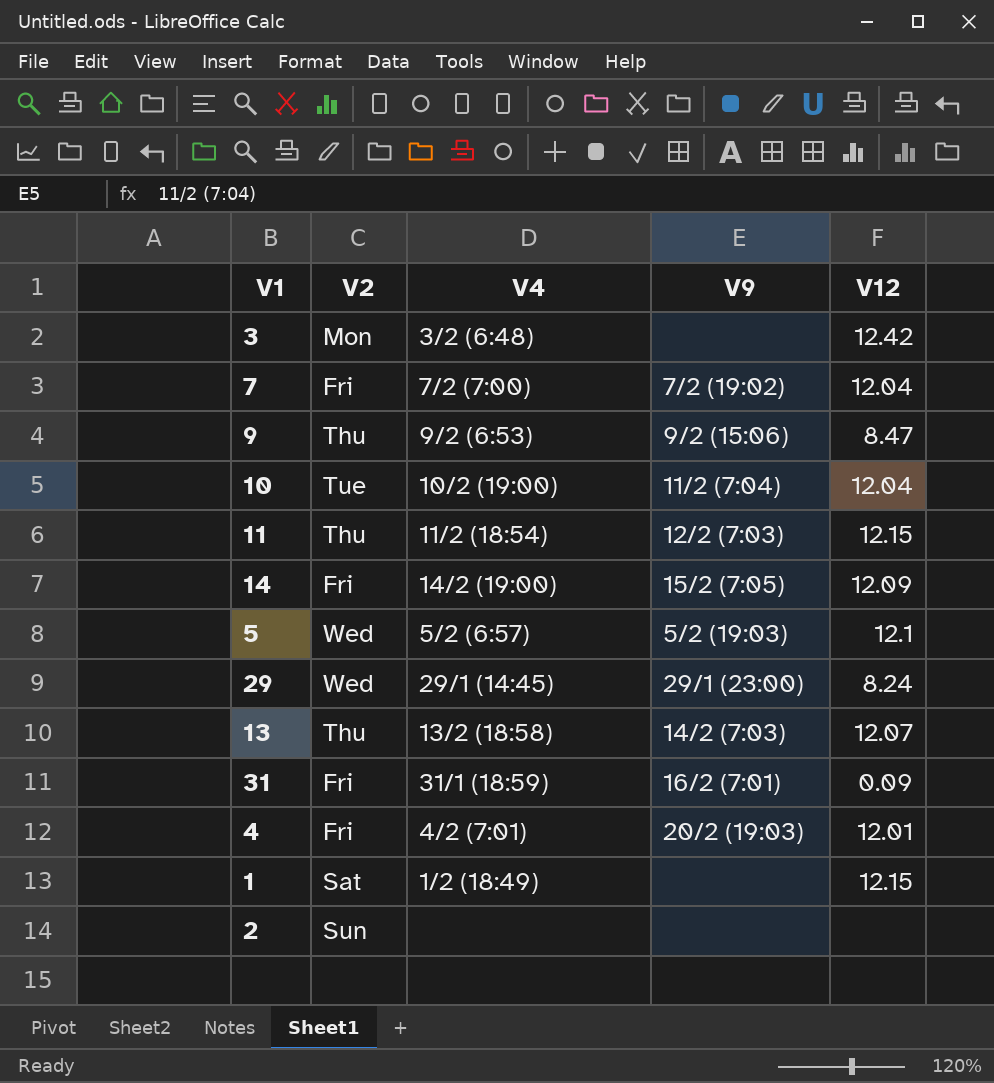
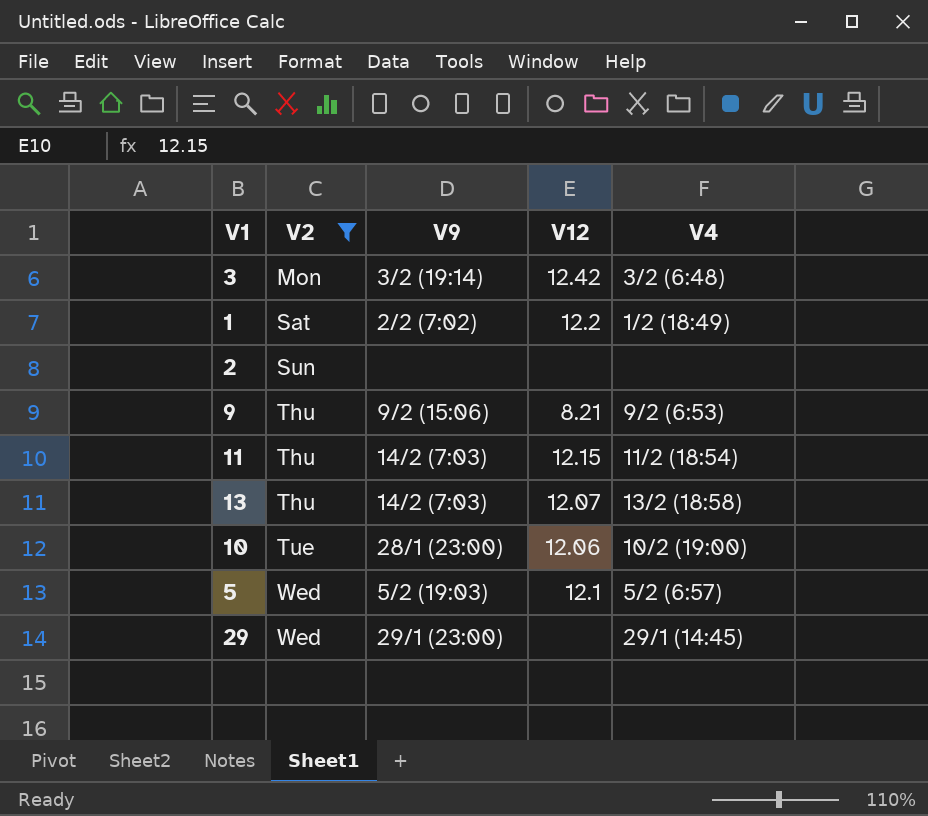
filter: none -> V2 != Fri
row order: none -> V2 ascending
column V4 | position: 3 -> 5
3 | V9: none -> 3/2 (19:14)
1 | V9: none -> 2/2 (7:02)
1 | V12: 12.15 -> 12.2
9 | V12: 8.47 -> 8.21
11 | V9: 12/2 (7:03) -> 14/2 (7:03)
10 | V9: 11/2 (7:04) -> 28/1 (23:00)
10 | V12: 12.04 -> 12.06
29 | V12: 8.24 -> none

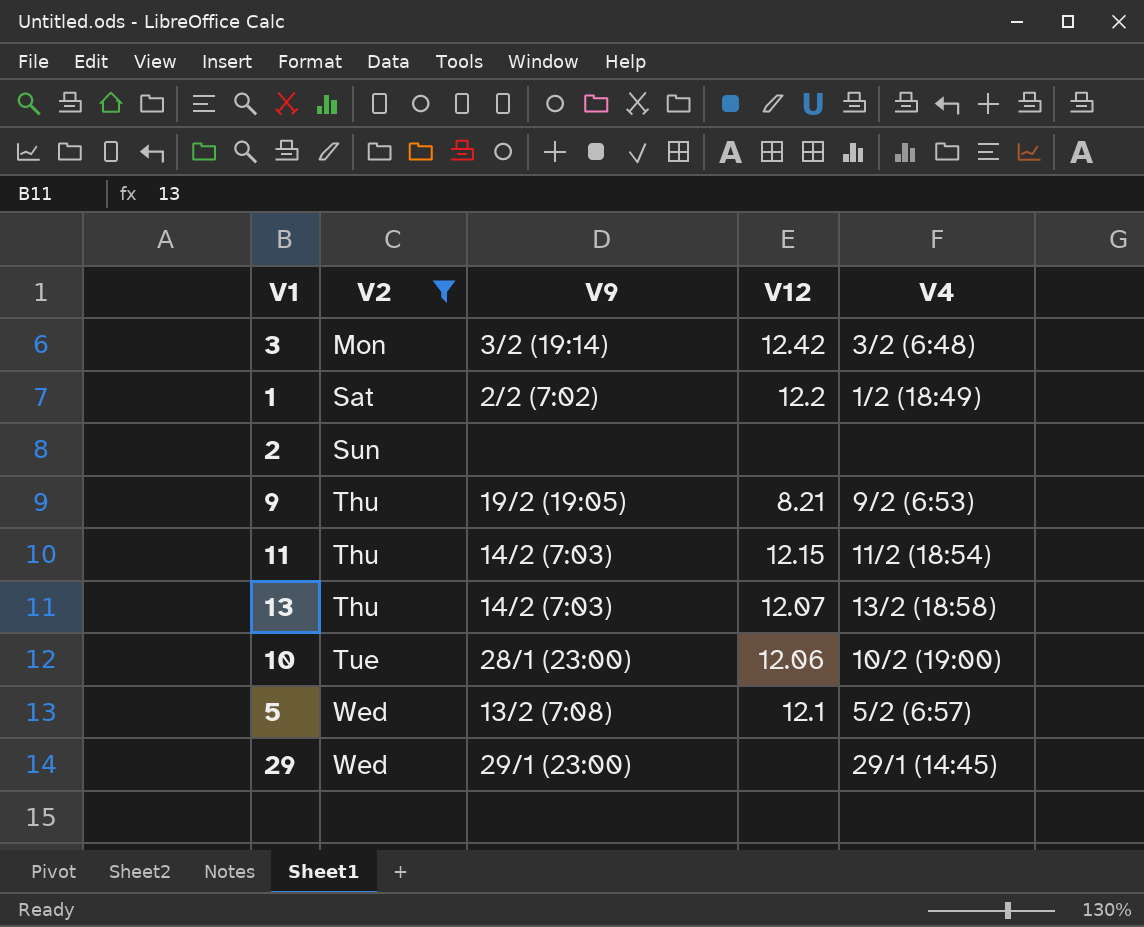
9 | V9: 9/2 (15:06) -> 19/2 (19:05)
5 | V9: 5/2 (19:03) -> 13/2 (7:08)

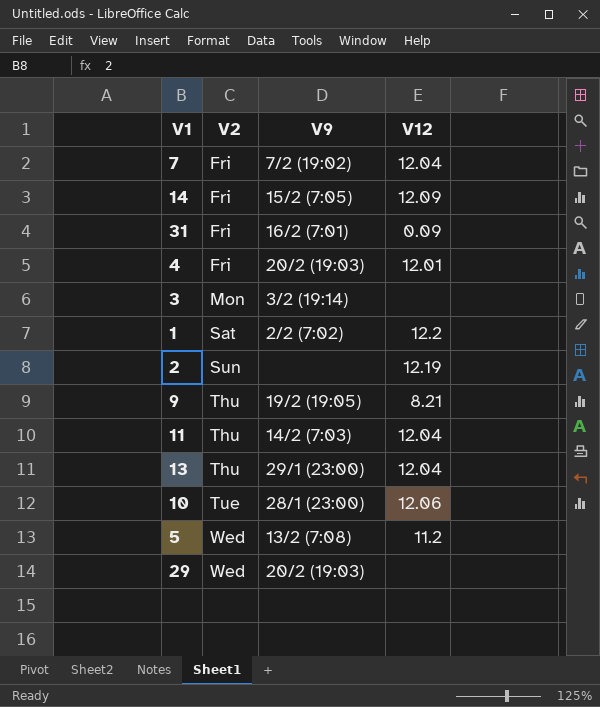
filter: V2 != Fri -> none
column V4 | position: 5 -> none
3 | V12: 12.42 -> none
2 | V12: none -> 12.19
11 | V12: 12.15 -> 12.04
13 | V9: 14/2 (7:03) -> 29/1 (23:00)
13 | V12: 12.07 -> 12.04
5 | V12: 12.1 -> 11.2
29 | V9: 29/1 (23:00) -> 20/2 (19:03)

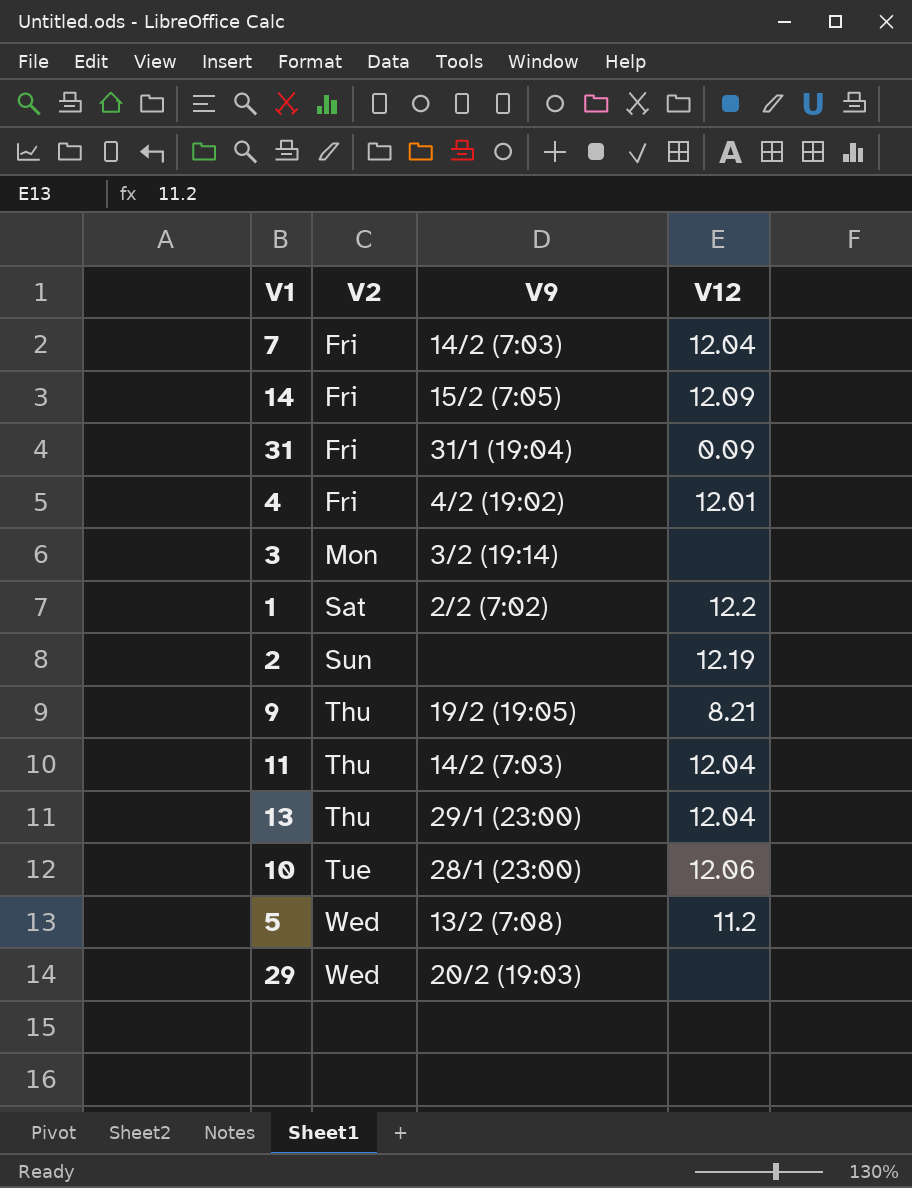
7 | V9: 7/2 (19:02) -> 14/2 (7:03)
31 | V9: 16/2 (7:01) -> 31/1 (19:04)
4 | V9: 20/2 (19:03) -> 4/2 (19:02)

